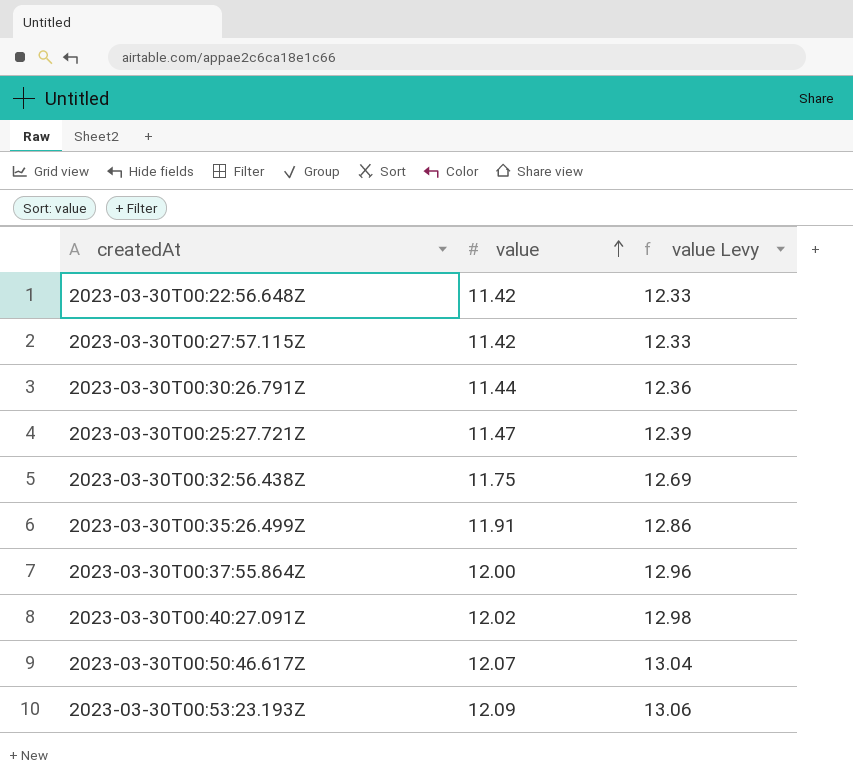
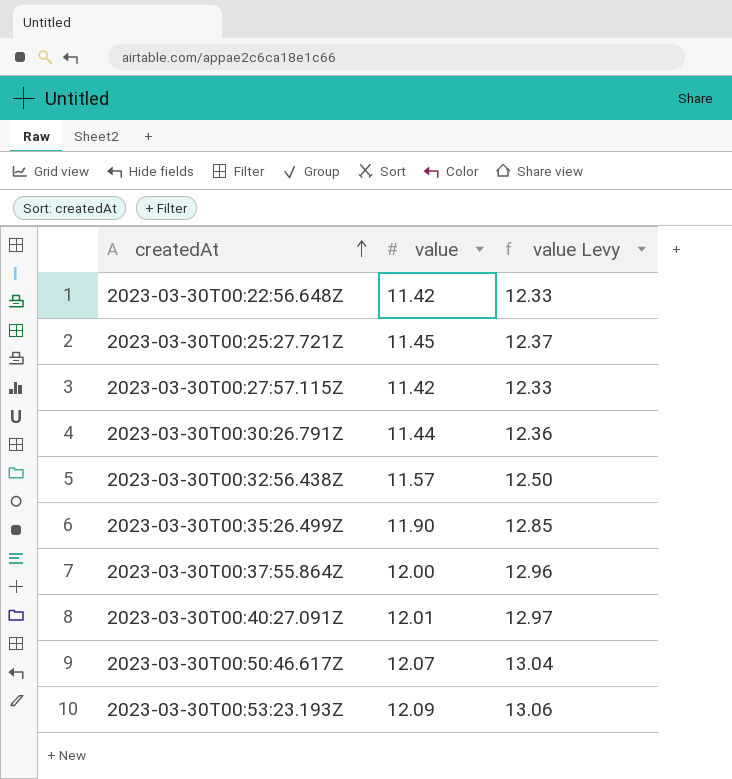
row order: value ascending -> createdAt ascending
2023-03-30T00:25:27.721Z | value: 11.47 -> 11.45
2023-03-30T00:25:27.721Z | value Levy: 12.39 -> 12.37
2023-03-30T00:32:56.438Z | value: 11.75 -> 11.57
2023-03-30T00:32:56.438Z | value Levy: 12.69 -> 12.50
2023-03-30T00:35:26.499Z | value: 11.91 -> 11.90
2023-03-30T00:35:26.499Z | value Levy: 12.86 -> 12.85
2023-03-30T00:40:27.091Z | value: 12.02 -> 12.01
2023-03-30T00:40:27.091Z | value Levy: 12.98 -> 12.97

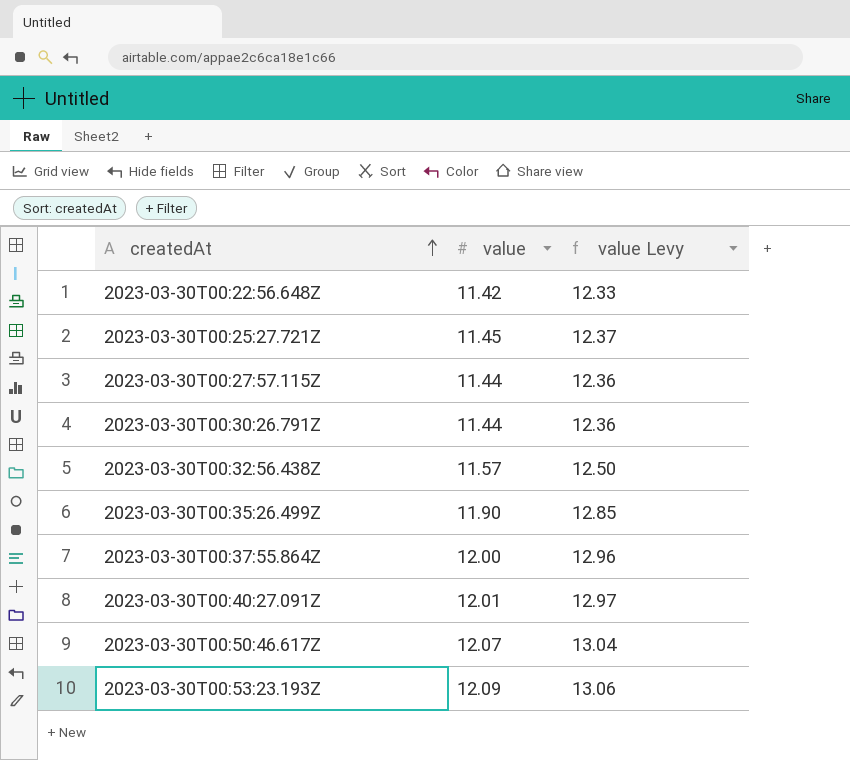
2023-03-30T00:27:57.115Z | value: 11.42 -> 11.44
2023-03-30T00:27:57.115Z | value Levy: 12.33 -> 12.36

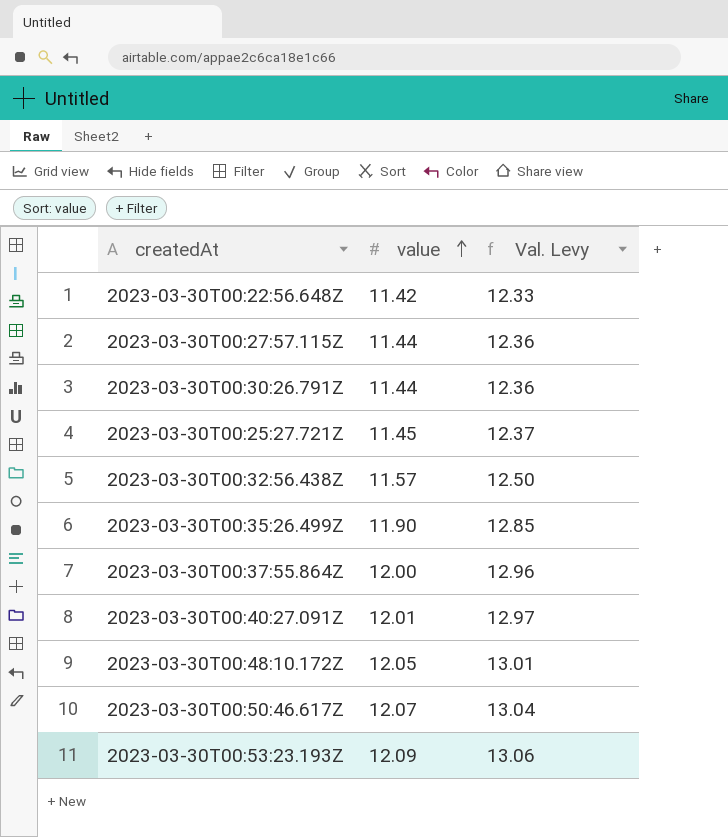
row order: createdAt ascending -> value ascending
column name: value Levy -> Val. Levy
row 2023-03-30T00:48:10.172Z: none -> 12.05 | 13.01

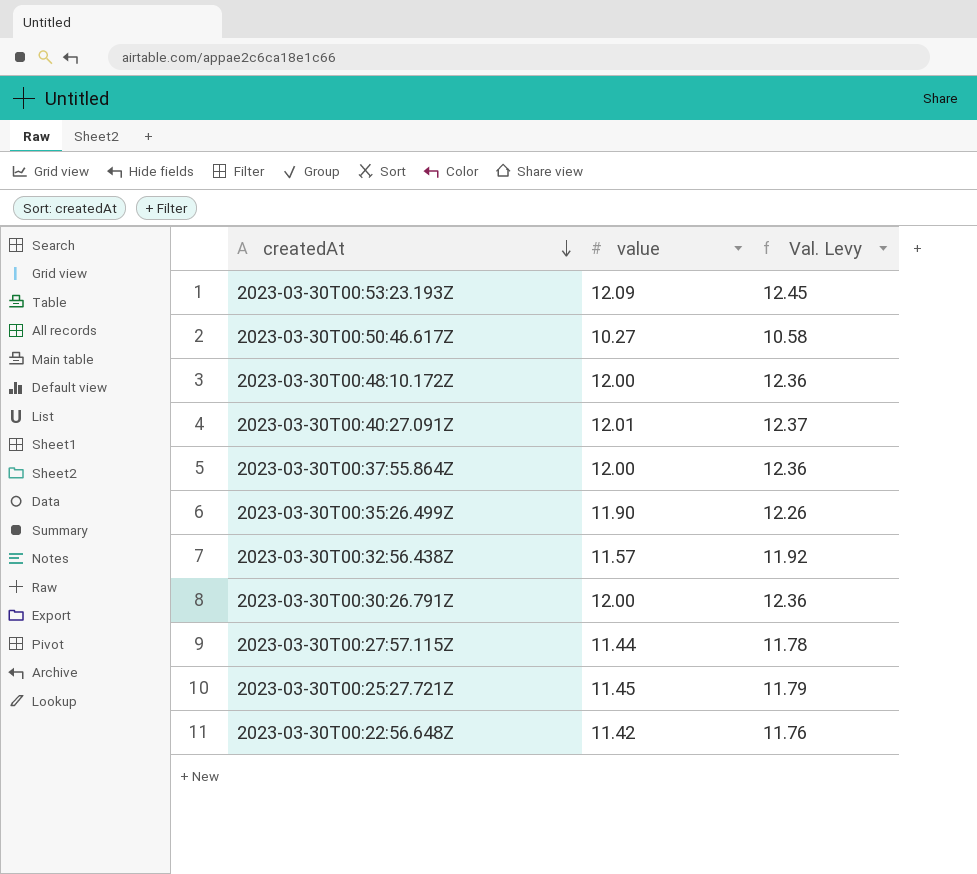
row order: value ascending -> createdAt descending
column Val. Levy | formula: [value] * 1.08 -> [value] * 1.03
2023-03-30T00:50:46.617Z | value: 12.07 -> 10.27
2023-03-30T00:48:10.172Z | value: 12.05 -> 12.00
2023-03-30T00:30:26.791Z | value: 11.44 -> 12.00

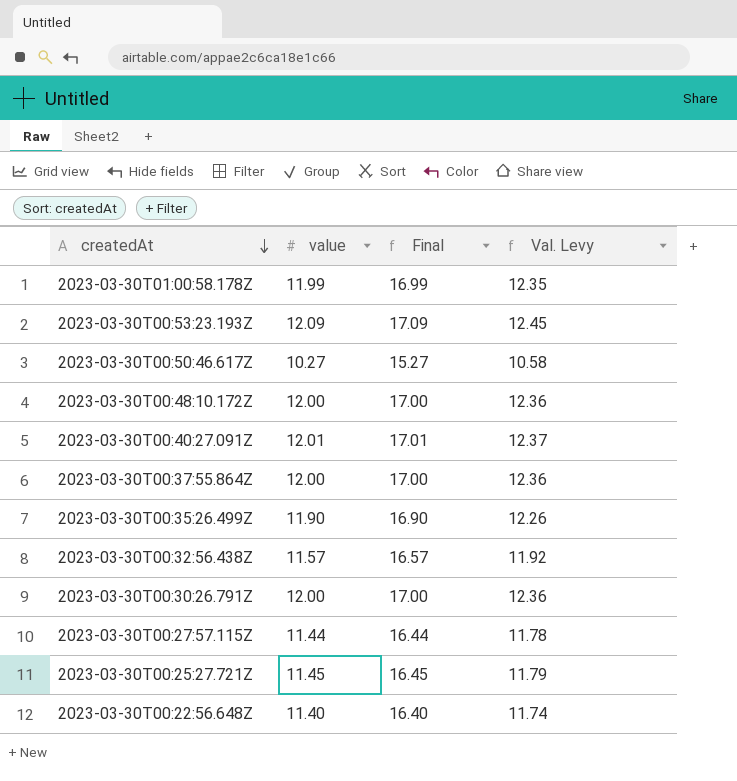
column Final | formula: none -> [value] + 5
row 2023-03-30T01:00:58.178Z: none -> 11.99 | 16.99 | 12.35
2023-03-30T00:22:56.648Z | value: 11.42 -> 11.40
2023-03-30T00:22:56.648Z | Val. Levy: 11.76 -> 11.74

